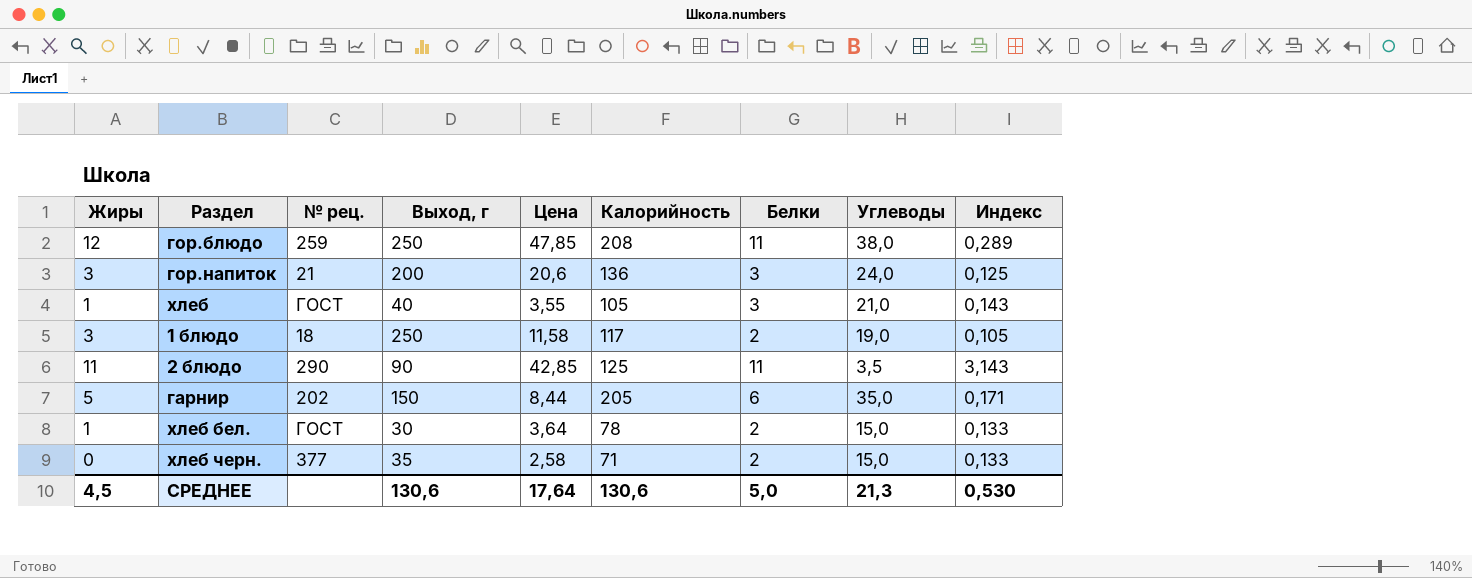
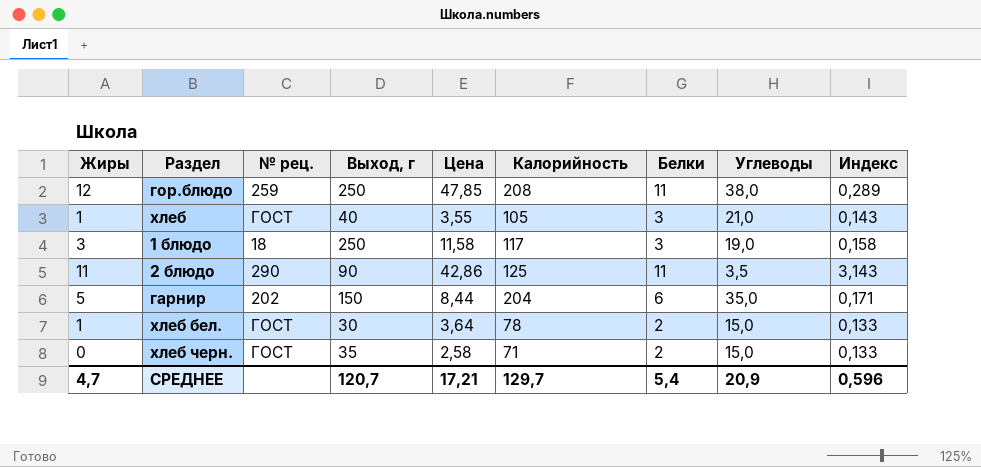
row гор.напиток: 3 | 21 | 200 | 20,6 | 136 | 3 | 24,0 | 0,125 -> none
1 блюдо | Белки: 2 -> 3
1 блюдо | Индекс: 0,105 -> 0,158
2 блюдо | Цена: 42,85 -> 42,86
гарнир | Калорийность: 205 -> 204
хлеб черн. | № рец.: 377 -> ГОСТ
СРЕДНЕЕ | Жиры: 4,5 -> 4,7
СРЕДНЕЕ | Выход, г: 130,6 -> 120,7
СРЕДНЕЕ | Цена: 17,64 -> 17,21
СРЕДНЕЕ | Калорийность: 130,6 -> 129,7
СРЕДНЕЕ | Белки: 5,0 -> 5,4
СРЕДНЕЕ | Углеводы: 21,3 -> 20,9
СРЕДНЕЕ | Индекс: 0,530 -> 0,596

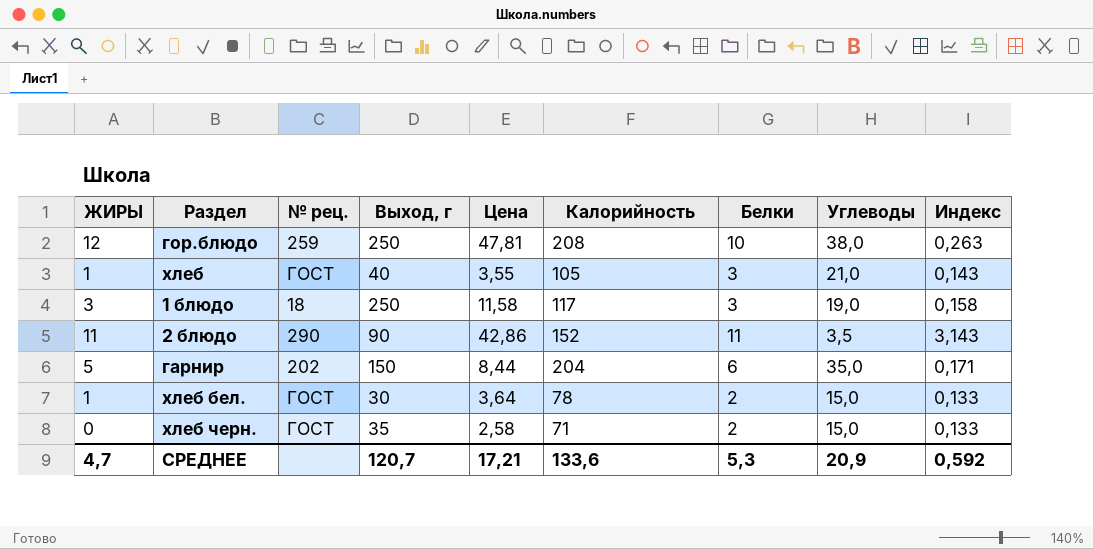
column name: Жиры -> ЖИРЫ
гор.блюдо | Цена: 47,85 -> 47,81
гор.блюдо | Белки: 11 -> 10
гор.блюдо | Индекс: 0,289 -> 0,263
2 блюдо | Калорийность: 125 -> 152
СРЕДНЕЕ | Калорийность: 129,7 -> 133,6
СРЕДНЕЕ | Белки: 5,4 -> 5,3
СРЕДНЕЕ | Индекс: 0,596 -> 0,592

